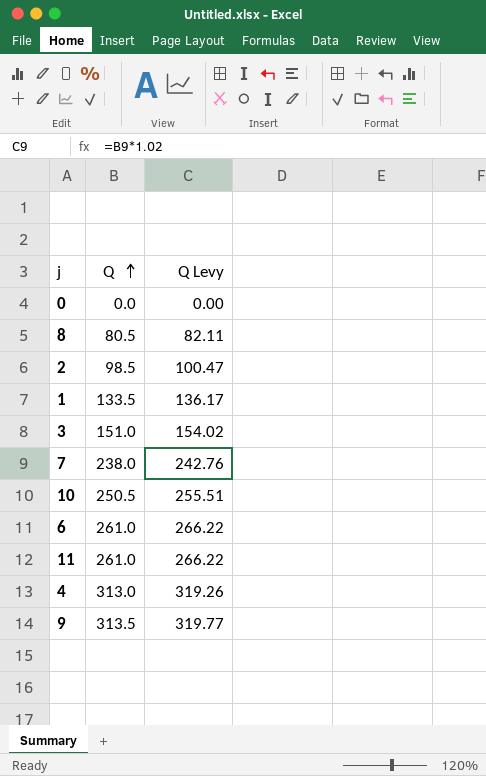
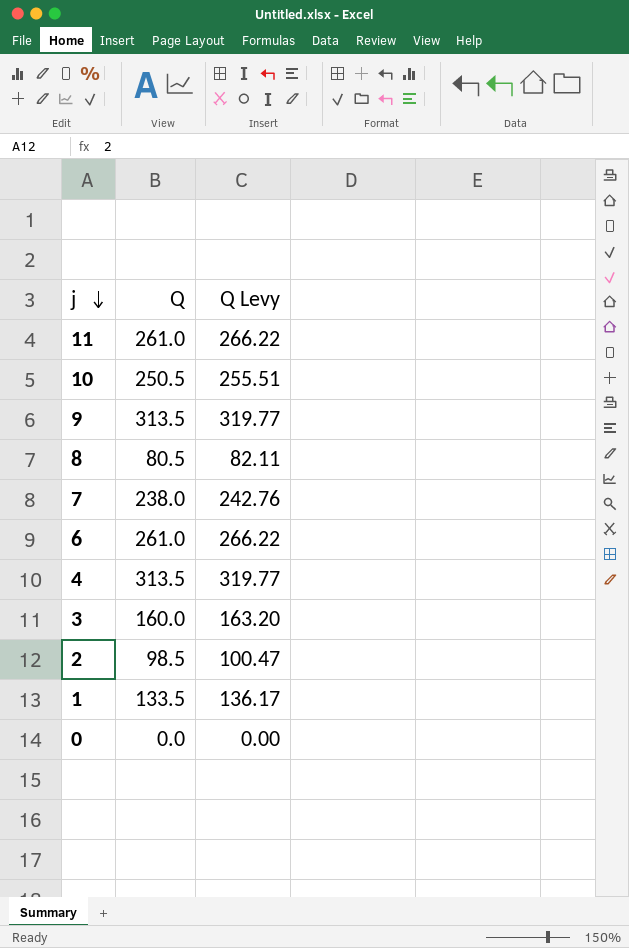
row order: Q ascending -> j descending
4 | Q: 313.0 -> 313.5
4 | Q Levy: 319.26 -> 319.77
3 | Q: 151.0 -> 160.0
3 | Q Levy: 154.02 -> 163.20

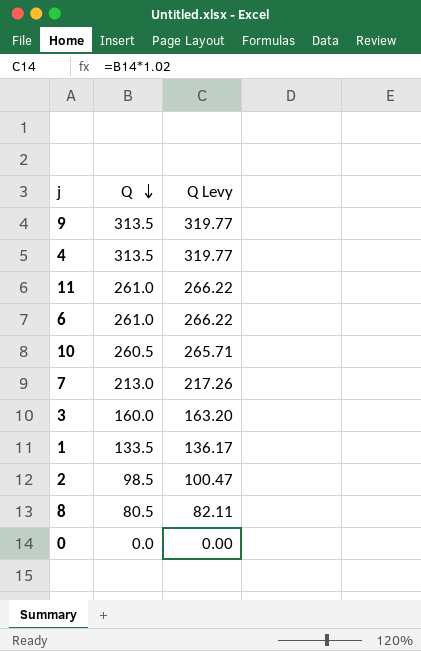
row order: j descending -> Q descending
10 | Q: 250.5 -> 260.5
10 | Q Levy: 255.51 -> 265.71
7 | Q: 238.0 -> 213.0
7 | Q Levy: 242.76 -> 217.26

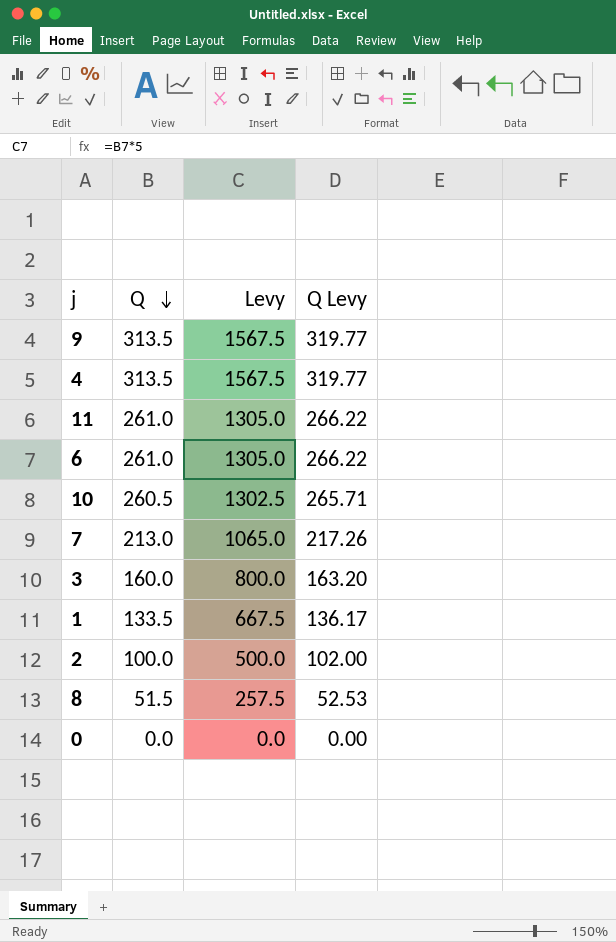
column Levy | formula: none -> [Q] * 5
2 | Q: 98.5 -> 100.0
2 | Q Levy: 100.47 -> 102.00
8 | Q: 80.5 -> 51.5
8 | Q Levy: 82.11 -> 52.53

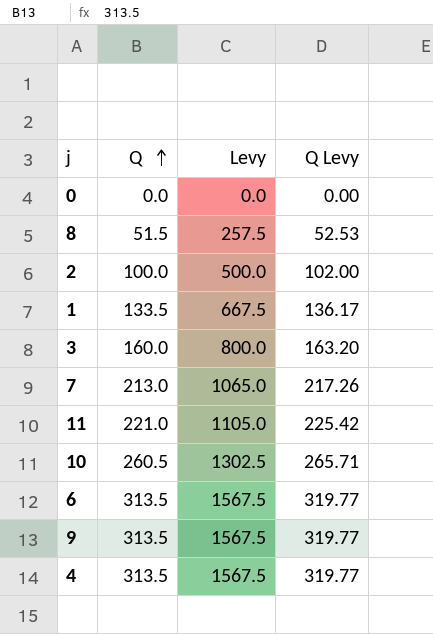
row order: Q descending -> Q ascending
11 | Q: 261.0 -> 221.0
11 | Levy: 1305.0 -> 1105.0
11 | Q Levy: 266.22 -> 225.42
6 | Q: 261.0 -> 313.5
6 | Levy: 1305.0 -> 1567.5
6 | Q Levy: 266.22 -> 319.77

